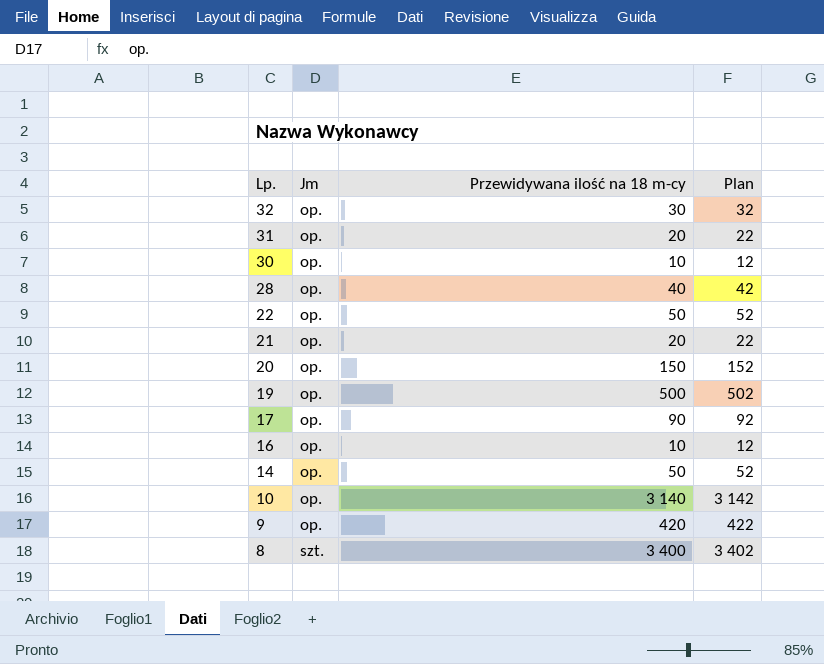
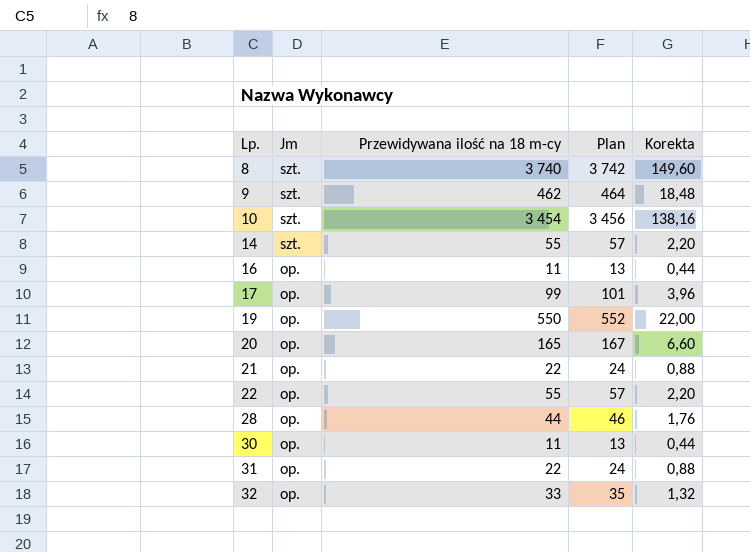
row order: Lp. descending -> Lp. ascending
column Korekta | formula: none -> [Przewidywana ilość na 18 m-cy] * 0,04
8 | Przewidywana ilość na 18 m-cy: 3 400 -> 3 740
8 | Plan: 3 402 -> 3 742
9 | Jm: op. -> szt.
9 | Przewidywana ilość na 18 m-cy: 420 -> 462
9 | Plan: 422 -> 464
10 | Jm: op. -> szt.
10 | Przewidywana ilość na 18 m-cy: 3 140 -> 3 454
10 | Plan: 3 142 -> 3 456
14 | Jm: op. -> szt.
14 | Przewidywana ilość na 18 m-cy: 50 -> 55
14 | Plan: 52 -> 57
16 | Przewidywana ilość na 18 m-cy: 10 -> 11
16 | Plan: 12 -> 13
17 | Przewidywana ilość na 18 m-cy: 90 -> 99
17 | Plan: 92 -> 101
19 | Przewidywana ilość na 18 m-cy: 500 -> 550
19 | Plan: 502 -> 552
20 | Przewidywana ilość na 18 m-cy: 150 -> 165
20 | Plan: 152 -> 167
21 | Przewidywana ilość na 18 m-cy: 20 -> 22
21 | Plan: 22 -> 24
22 | Przewidywana ilość na 18 m-cy: 50 -> 55
22 | Plan: 52 -> 57
28 | Przewidywana ilość na 18 m-cy: 40 -> 44
28 | Plan: 42 -> 46
30 | Przewidywana ilość na 18 m-cy: 10 -> 11
30 | Plan: 12 -> 13
31 | Przewidywana ilość na 18 m-cy: 20 -> 22
31 | Plan: 22 -> 24
32 | Przewidywana ilość na 18 m-cy: 30 -> 33
32 | Plan: 32 -> 35

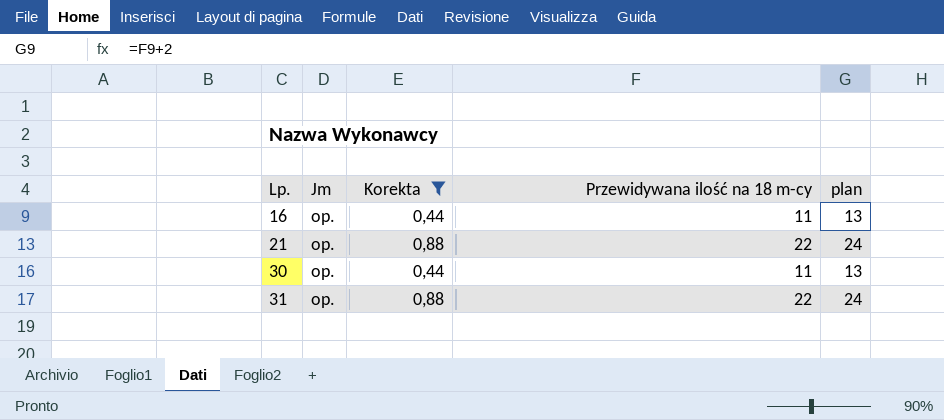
filter: none -> Korekta <= 0,88
column Korekta | position: 5 -> 3
column name: Plan -> plan

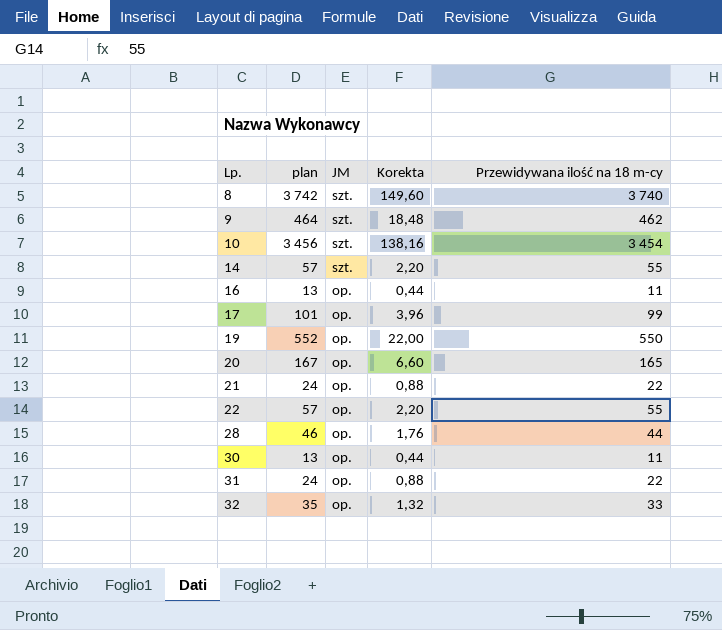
filter: Korekta <= 0,88 -> none
column plan | position: 5 -> 2
column name: Jm -> JM

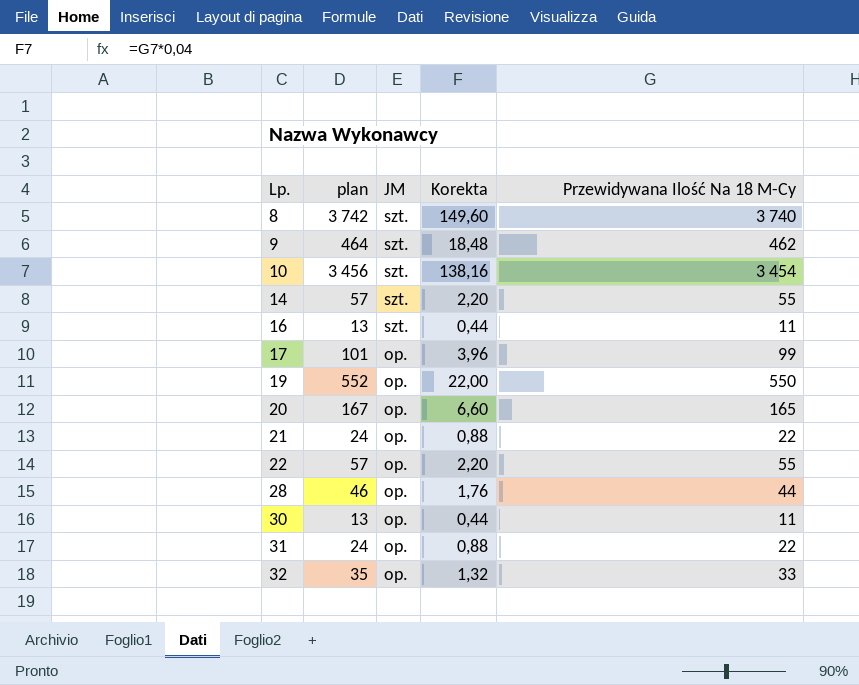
column name: Przewidywana ilość na 18 m-cy -> Przewidywana Ilość Na 18 M-Cy
16 | JM: op. -> szt.

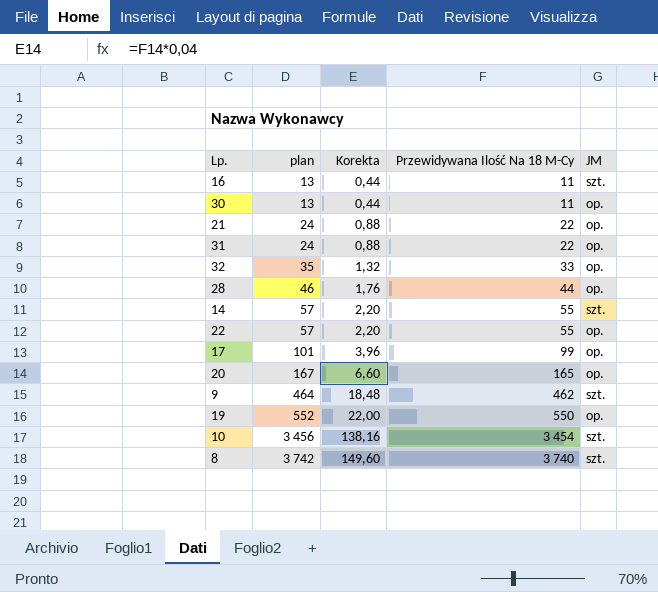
row order: Lp. ascending -> plan ascending
column JM | position: 3 -> 5

